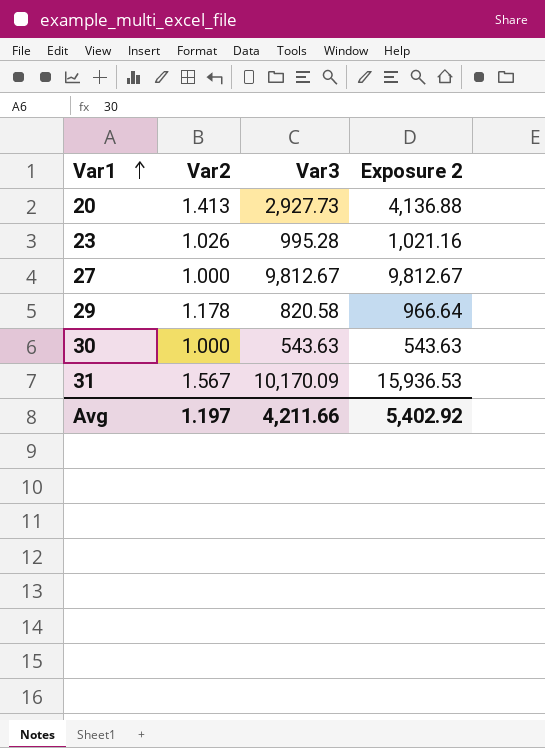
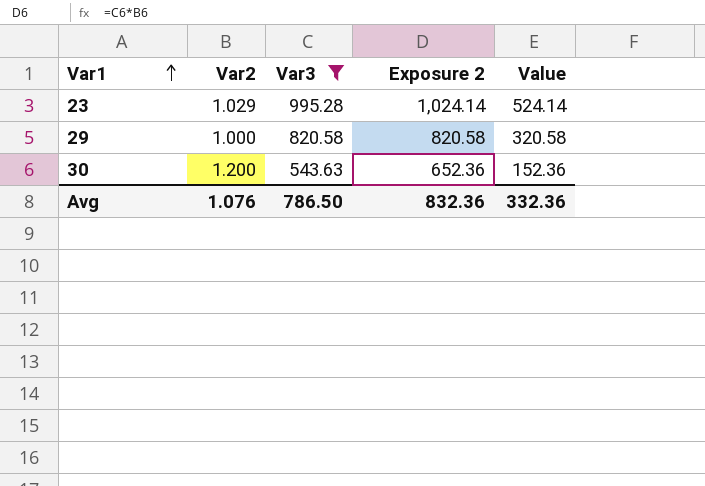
filter: none -> Var3 <= 995.28
column Value | formula: none -> [Exposure 2] - 500
23 | Var2: 1.026 -> 1.029
23 | Exposure 2: 1,021.16 -> 1,024.14
29 | Var2: 1.178 -> 1.000
29 | Exposure 2: 966.64 -> 820.58
30 | Var2: 1.000 -> 1.200
30 | Exposure 2: 543.63 -> 652.36
Avg | Var2: 1.197 -> 1.076
Avg | Var3: 4,211.66 -> 786.50
Avg | Exposure 2: 5,402.92 -> 832.36

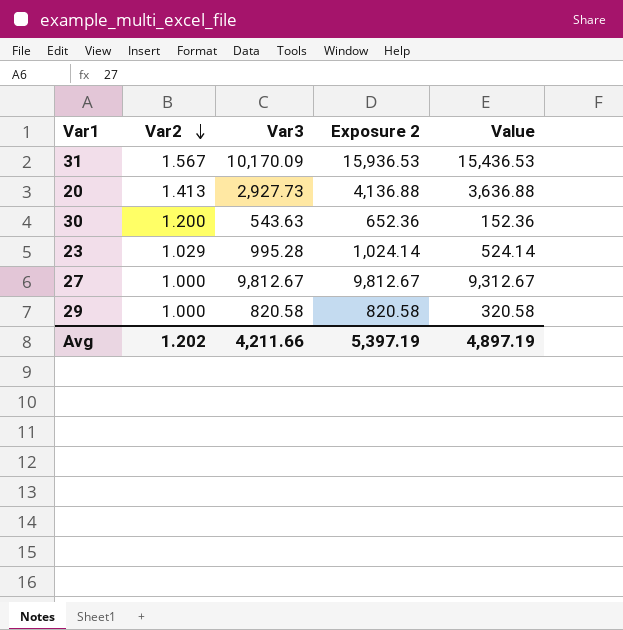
filter: Var3 <= 995.28 -> none
row order: Var1 ascending -> Var2 descending
Avg | Var2: 1.076 -> 1.202
Avg | Var3: 786.50 -> 4,211.66
Avg | Exposure 2: 832.36 -> 5,397.19
Avg | Value: 332.36 -> 4,897.19

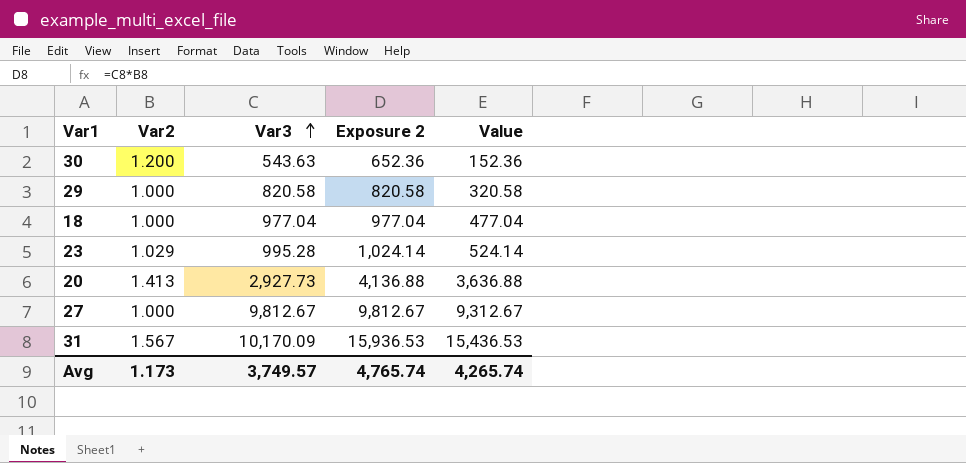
row order: Var2 descending -> Var3 ascending
row 18: none -> 1.000 | 977.04 | 977.04 | 477.04
Avg | Var2: 1.202 -> 1.173
Avg | Var3: 4,211.66 -> 3,749.57
Avg | Exposure 2: 5,397.19 -> 4,765.74
Avg | Value: 4,897.19 -> 4,265.74

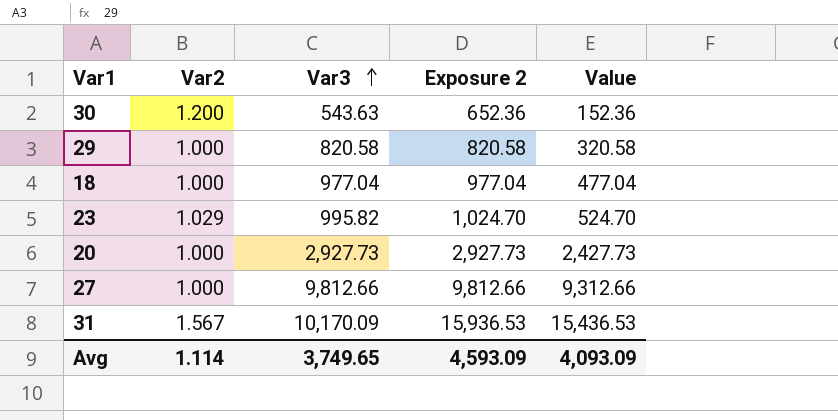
23 | Var3: 995.28 -> 995.82
23 | Exposure 2: 1,024.14 -> 1,024.70
23 | Value: 524.14 -> 524.70
20 | Var2: 1.413 -> 1.000
20 | Exposure 2: 4,136.88 -> 2,927.73
20 | Value: 3,636.88 -> 2,427.73
27 | Var3: 9,812.67 -> 9,812.66
27 | Exposure 2: 9,812.67 -> 9,812.66
27 | Value: 9,312.67 -> 9,312.66
Avg | Var2: 1.173 -> 1.114
Avg | Var3: 3,749.57 -> 3,749.65
Avg | Exposure 2: 4,765.74 -> 4,593.09
Avg | Value: 4,265.74 -> 4,093.09

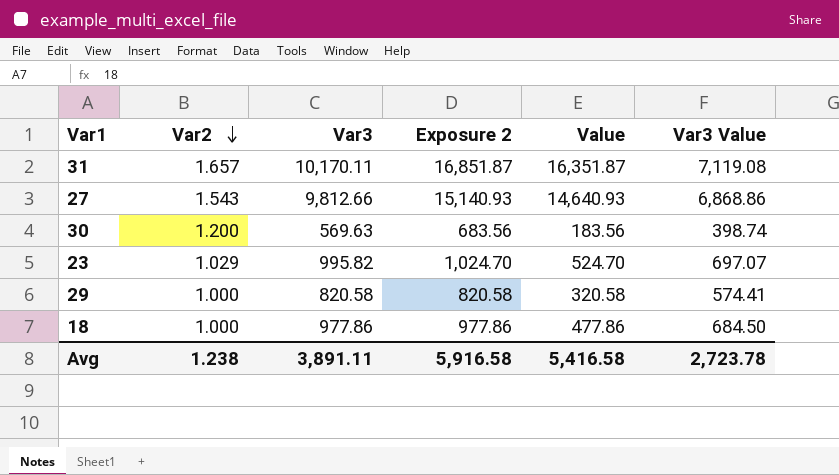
row order: Var3 ascending -> Var2 descending
column Var3 Value | formula: none -> [Var3] * 0.7
row 20: 1.000 | 2,927.73 | 2,927.73 | 2,427.73 -> none
31 | Var2: 1.567 -> 1.657
31 | Var3: 10,170.09 -> 10,170.11
31 | Exposure 2: 15,936.53 -> 16,851.87
31 | Value: 15,436.53 -> 16,351.87
27 | Var2: 1.000 -> 1.543
27 | Exposure 2: 9,812.66 -> 15,140.93
27 | Value: 9,312.66 -> 14,640.93
30 | Var3: 543.63 -> 569.63
30 | Exposure 2: 652.36 -> 683.56
30 | Value: 152.36 -> 183.56
18 | Var3: 977.04 -> 977.86
18 | Exposure 2: 977.04 -> 977.86
18 | Value: 477.04 -> 477.86
Avg | Var2: 1.114 -> 1.238
Avg | Var3: 3,749.65 -> 3,891.11
Avg | Exposure 2: 4,593.09 -> 5,916.58
Avg | Value: 4,093.09 -> 5,416.58

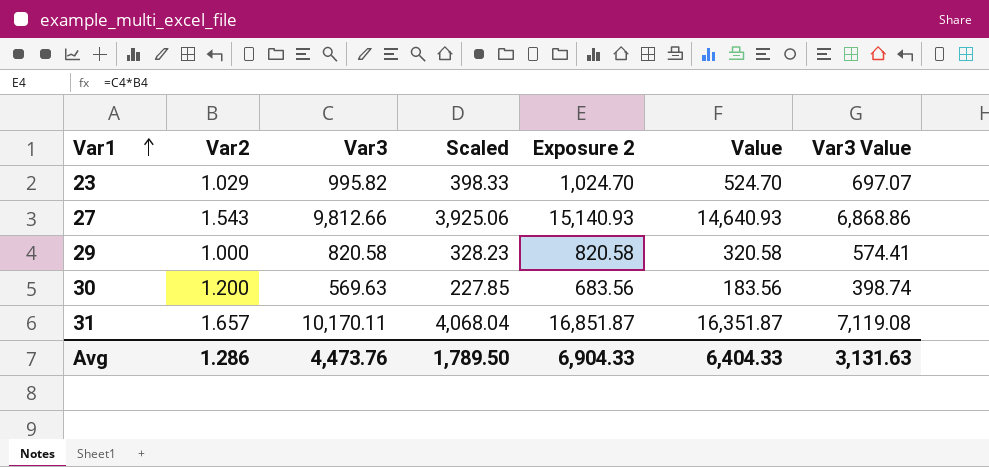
row order: Var2 descending -> Var1 ascending
column Scaled | formula: none -> [Var3] * 0.4
row 18: 1.000 | 977.86 | 977.86 | 477.86 | 684.50 -> none
Avg | Var2: 1.238 -> 1.286
Avg | Var3: 3,891.11 -> 4,473.76
Avg | Exposure 2: 5,916.58 -> 6,904.33
Avg | Value: 5,416.58 -> 6,404.33
Avg | Var3 Value: 2,723.78 -> 3,131.63

